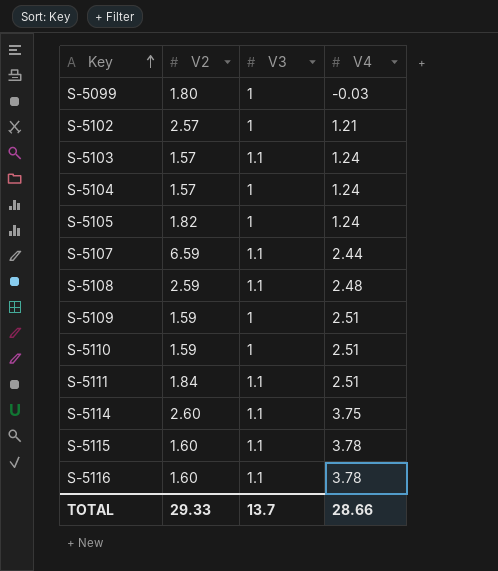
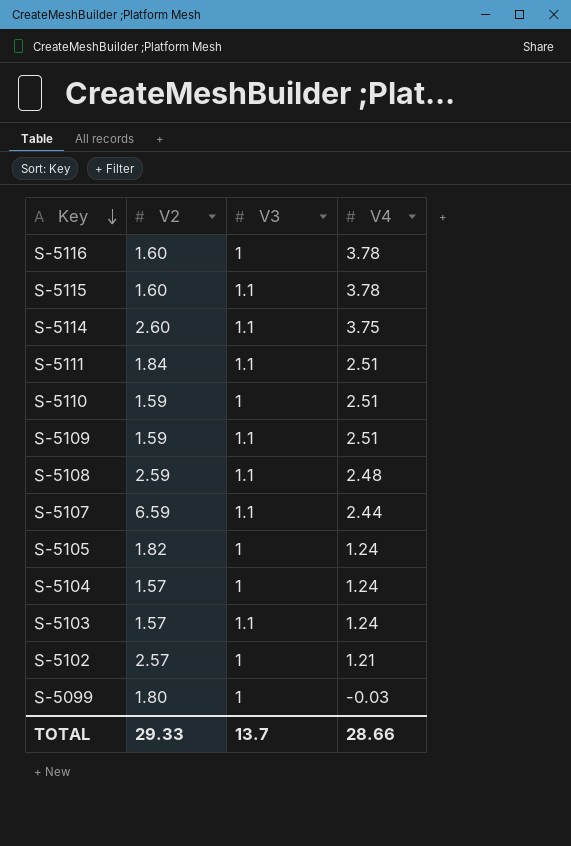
row order: Key ascending -> Key descending
S-5116 | V3: 1.1 -> 1
S-5109 | V3: 1 -> 1.1

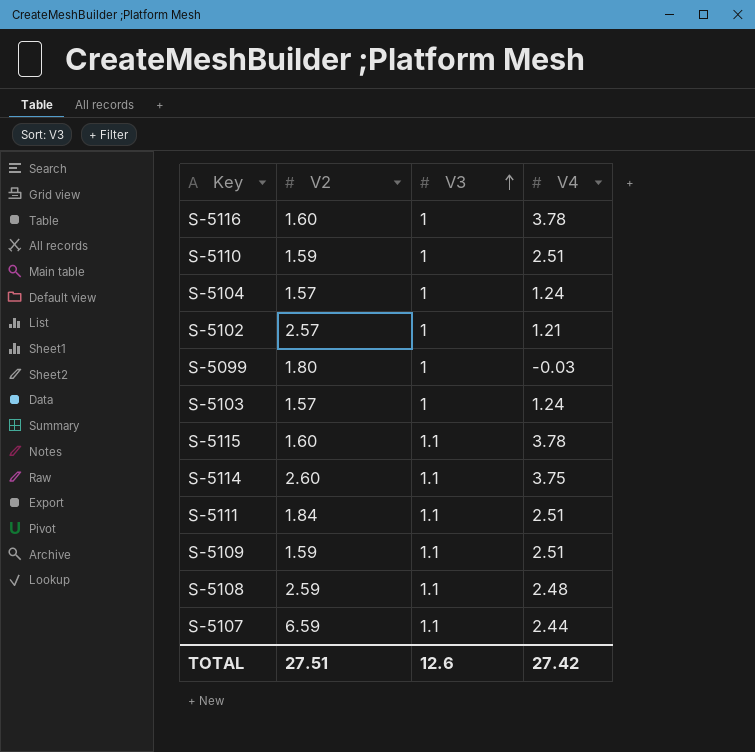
row order: Key descending -> V3 ascending
row S-5105: 1.82 | 1 | 1.24 -> none
S-5103 | V3: 1.1 -> 1
TOTAL | V2: 29.33 -> 27.51
TOTAL | V3: 13.7 -> 12.6
TOTAL | V4: 28.66 -> 27.42

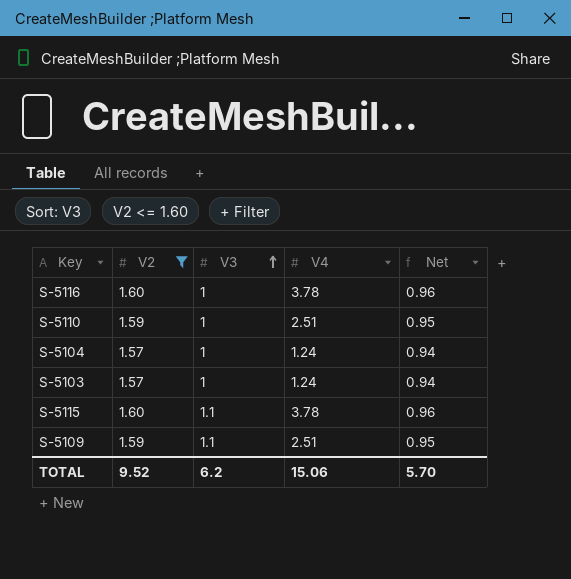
filter: none -> V2 <= 1.60
column Net | formula: none -> [V2] * 0.6
TOTAL | V2: 27.51 -> 9.52
TOTAL | V3: 12.6 -> 6.2
TOTAL | V4: 27.42 -> 15.06

